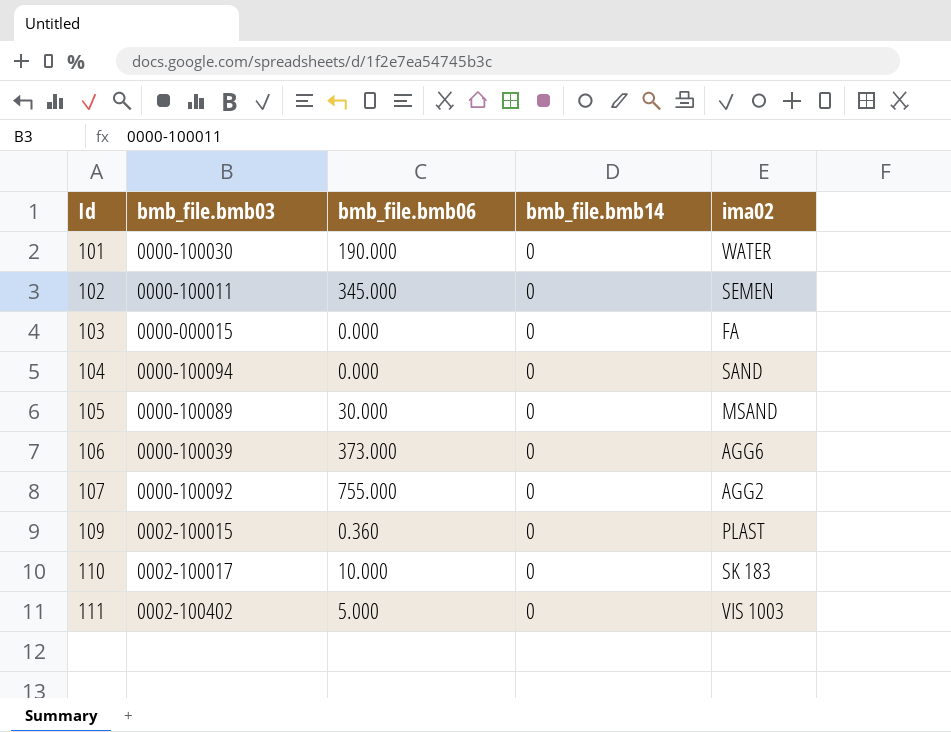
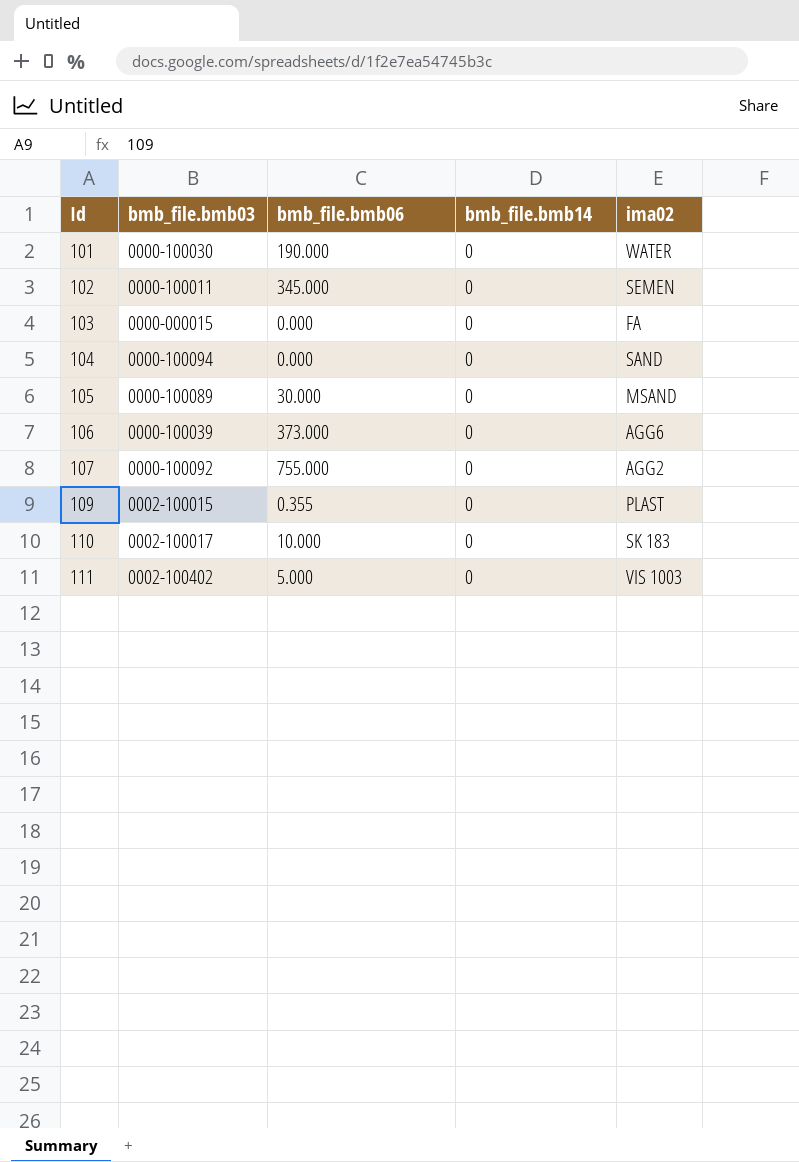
109 | bmb_file.bmb06: 0.360 -> 0.355

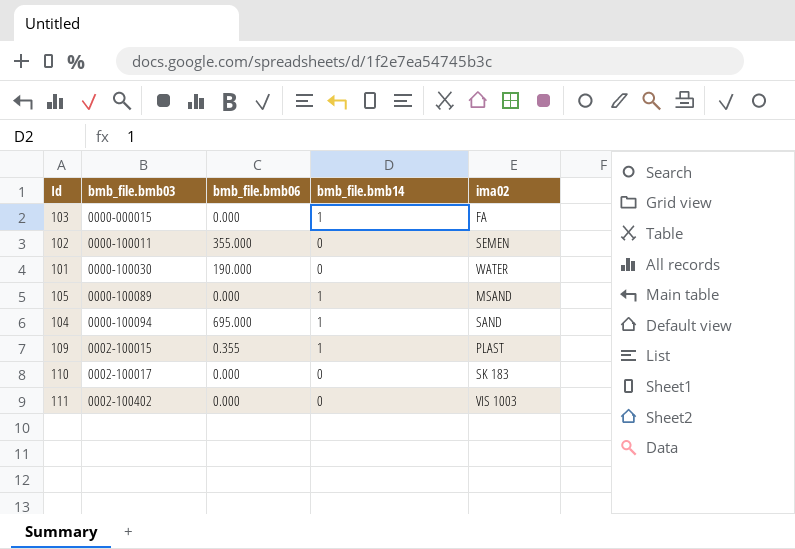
row order: Id ascending -> bmb_file.bmb03 ascending
row 106: 0000-100039 | 373.000 | 0 | AGG6 -> none
row 107: 0000-100092 | 755.000 | 0 | AGG2 -> none
103 | bmb_file.bmb14: 0 -> 1
102 | bmb_file.bmb06: 345.000 -> 355.000
105 | bmb_file.bmb06: 30.000 -> 0.000
105 | bmb_file.bmb14: 0 -> 1
104 | bmb_file.bmb06: 0.000 -> 695.000
104 | bmb_file.bmb14: 0 -> 1
109 | bmb_file.bmb14: 0 -> 1
110 | bmb_file.bmb06: 10.000 -> 0.000
111 | bmb_file.bmb06: 5.000 -> 0.000

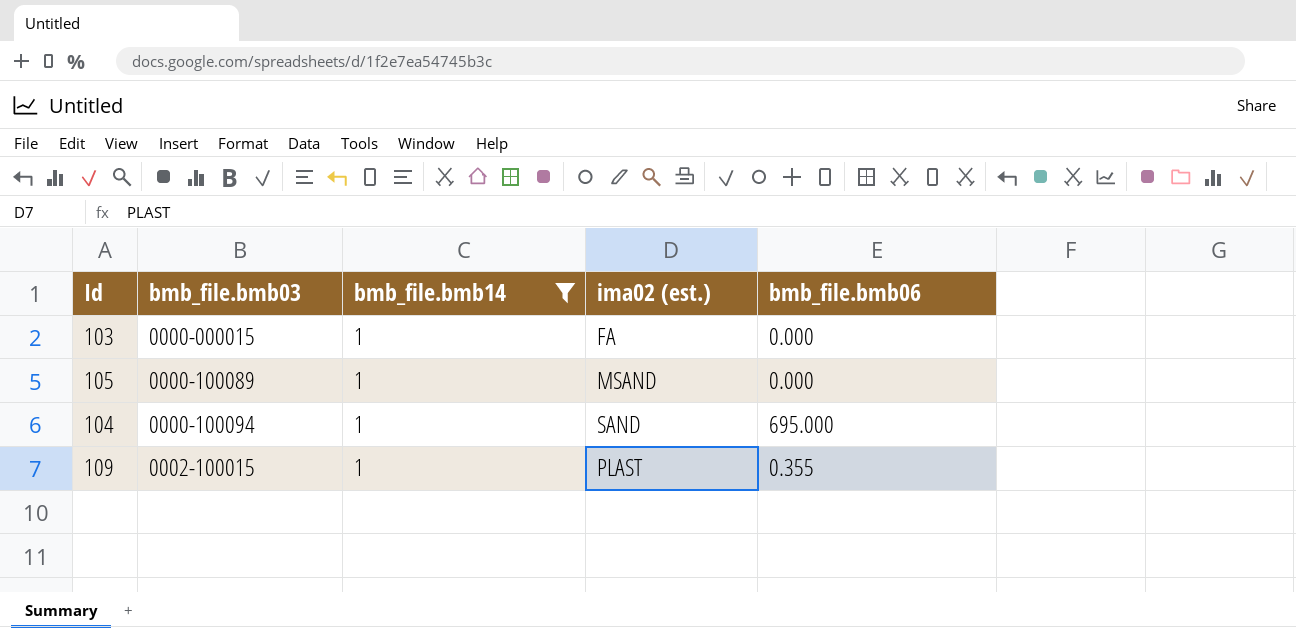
filter: none -> bmb_file.bmb14 = 1
column name: ima02 -> ima02 (est.)
column bmb_file.bmb06 | position: 3 -> 5

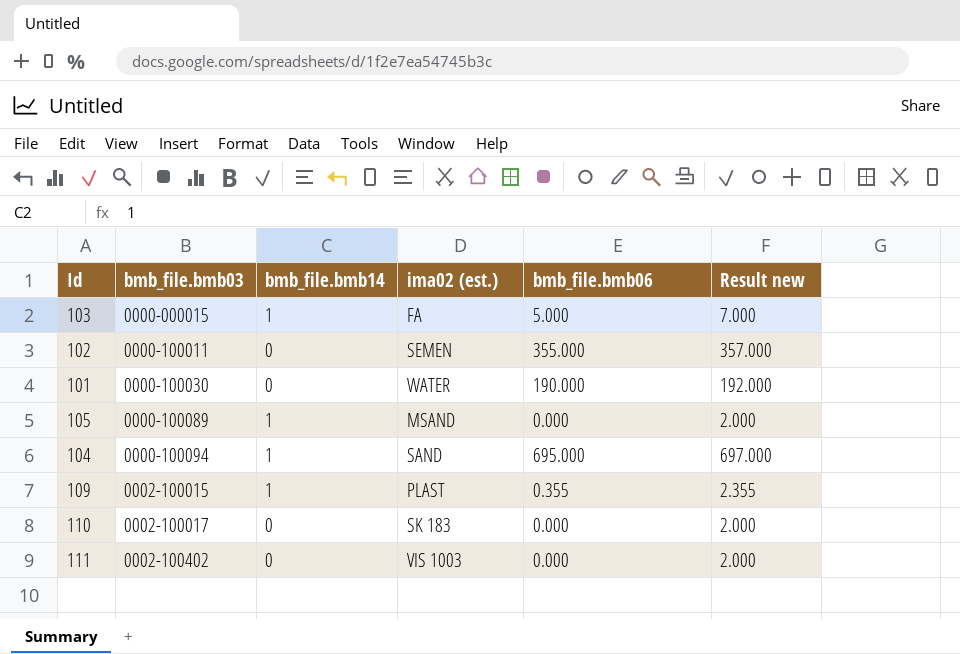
filter: bmb_file.bmb14 = 1 -> none
column Result new | formula: none -> [bmb_file.bmb06] + 2
103 | bmb_file.bmb06: 0.000 -> 5.000

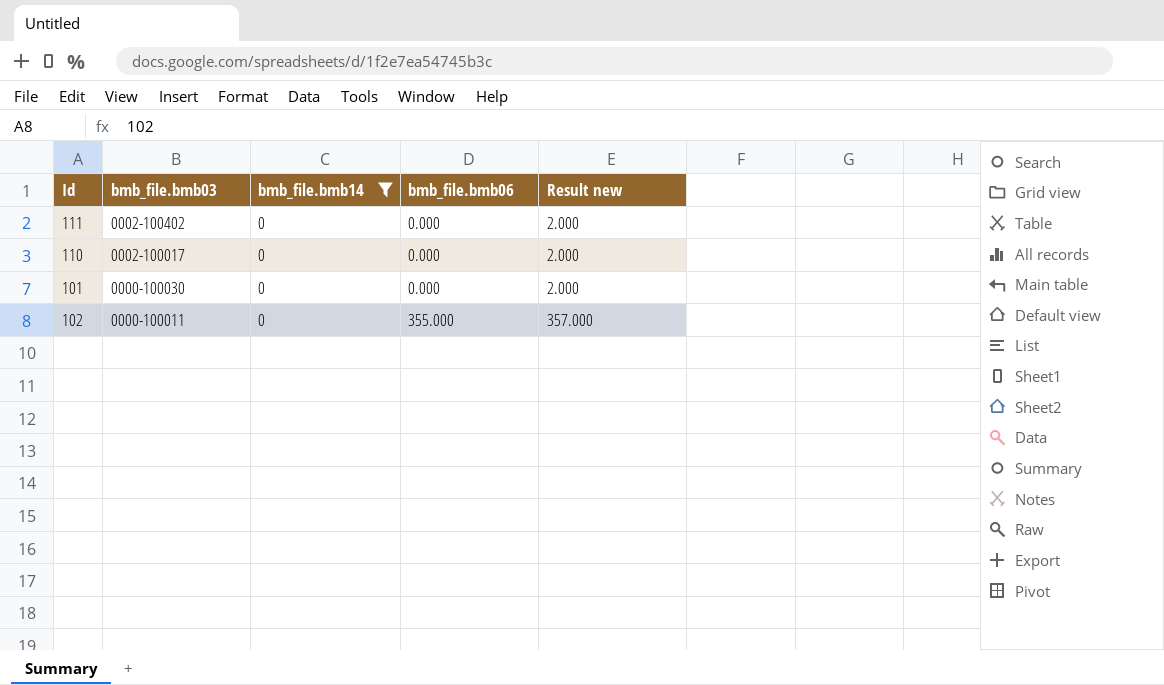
filter: none -> bmb_file.bmb14 = 0
row order: bmb_file.bmb03 ascending -> bmb_file.bmb03 descending
column ima02 (est.) | position: 4 -> none
101 | bmb_file.bmb06: 190.000 -> 0.000
101 | Result new: 192.000 -> 2.000

